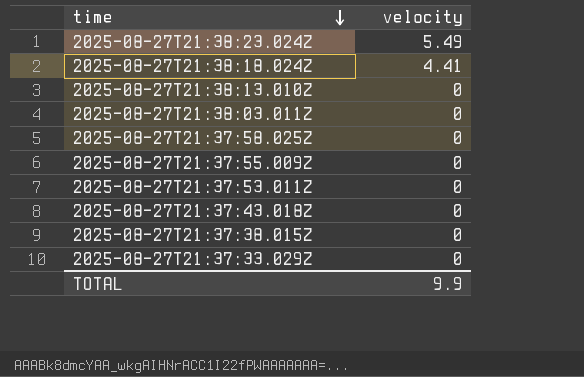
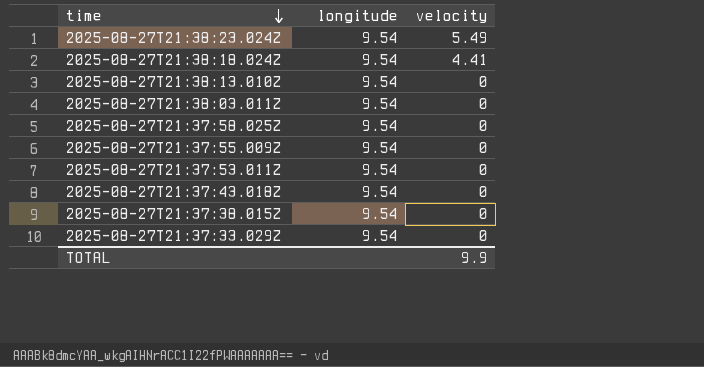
column longitude | position: none -> 2

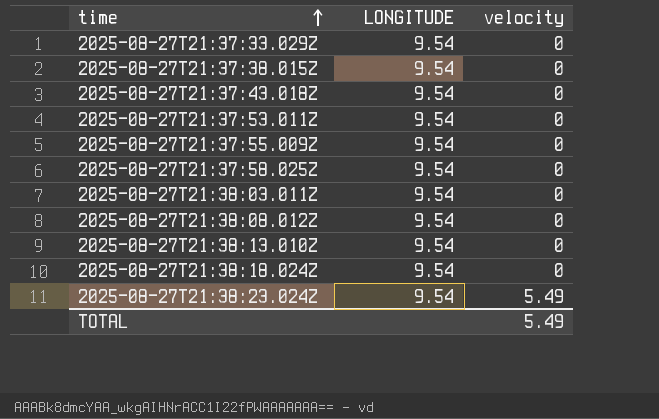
row order: time descending -> time ascending
column name: longitude -> LONGITUDE
row 2025-08-27T21:38:08.012Z: none -> 9.54 | 0
2025-08-27T21:38:18.024Z | velocity: 4.41 -> 0
TOTAL | velocity: 9.9 -> 5.49

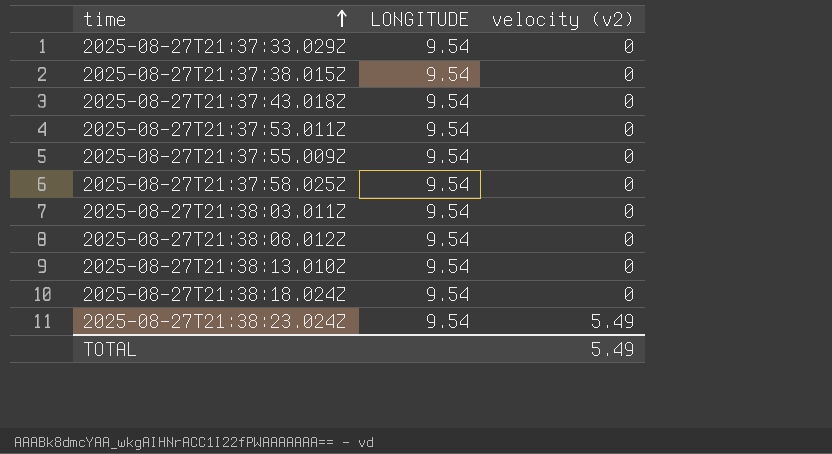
column name: velocity -> velocity (v2)

